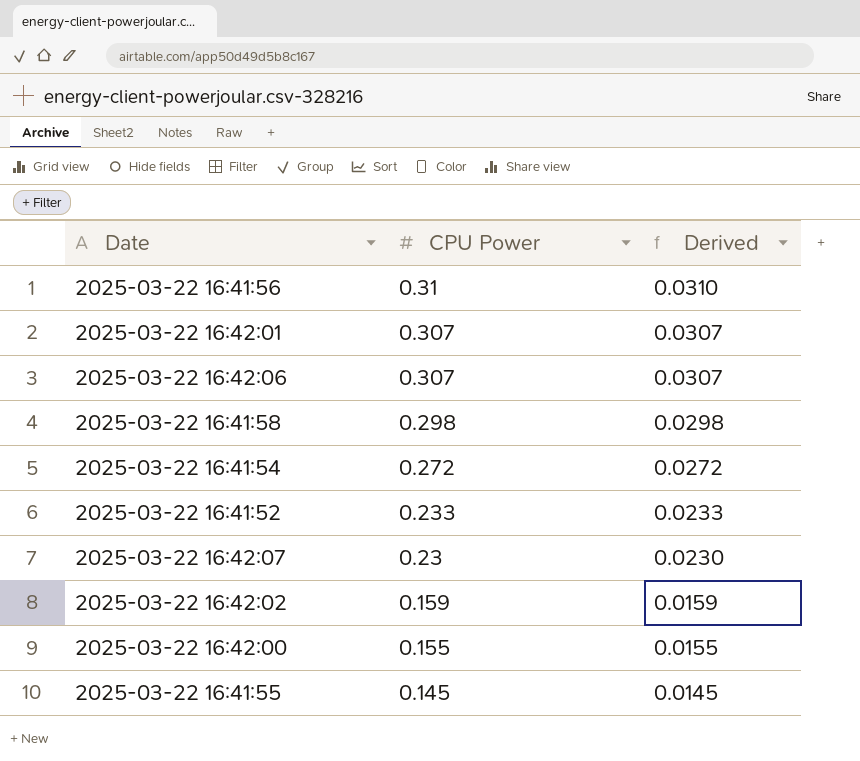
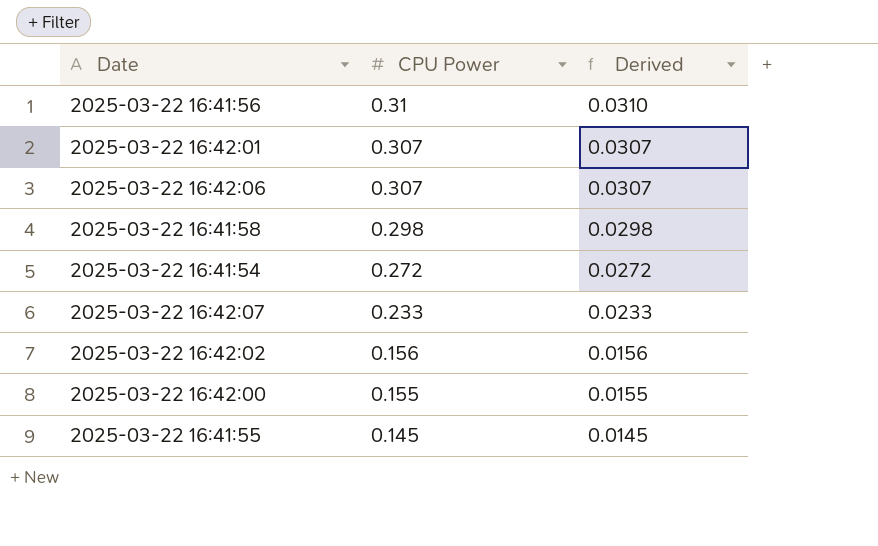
row 2025-03-22 16:41:52: 0.233 | 0.0233 -> none
2025-03-22 16:42:07 | CPU Power: 0.23 -> 0.233
2025-03-22 16:42:07 | Derived: 0.0230 -> 0.0233
2025-03-22 16:42:02 | CPU Power: 0.159 -> 0.156
2025-03-22 16:42:02 | Derived: 0.0159 -> 0.0156

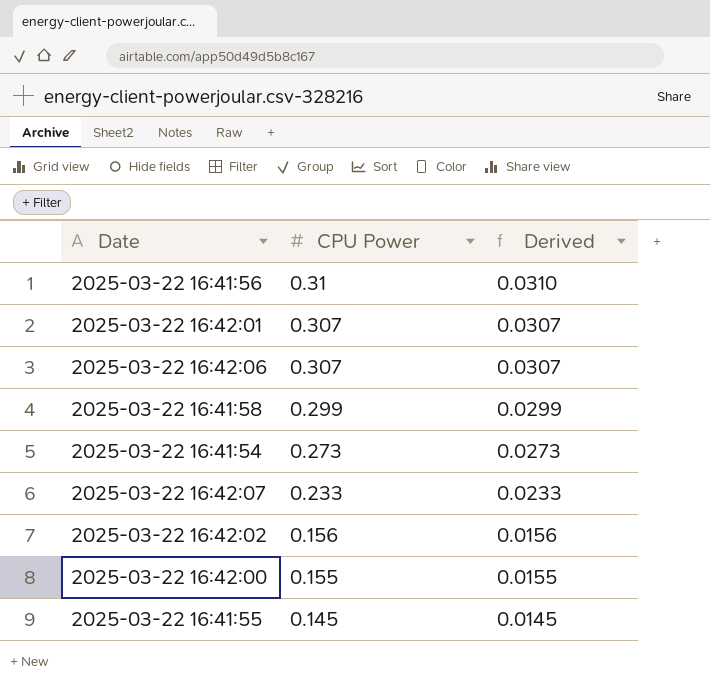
2025-03-22 16:41:58 | CPU Power: 0.298 -> 0.299
2025-03-22 16:41:58 | Derived: 0.0298 -> 0.0299
2025-03-22 16:41:54 | CPU Power: 0.272 -> 0.273
2025-03-22 16:41:54 | Derived: 0.0272 -> 0.0273

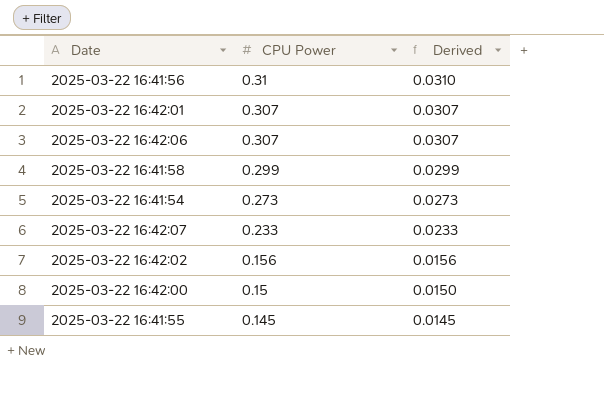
2025-03-22 16:42:00 | CPU Power: 0.155 -> 0.15
2025-03-22 16:42:00 | Derived: 0.0155 -> 0.0150

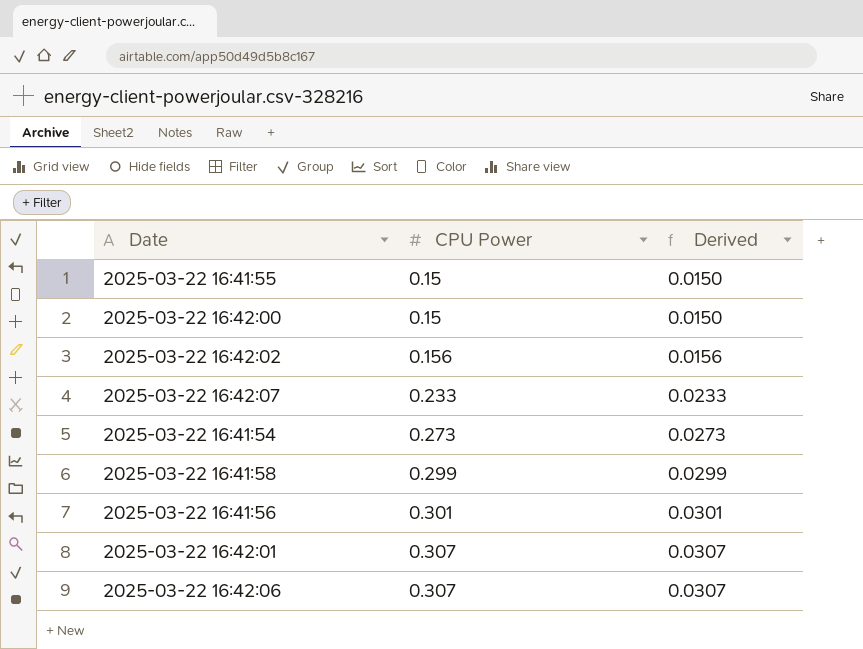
row order: CPU Power descending -> CPU Power ascending
2025-03-22 16:41:55 | CPU Power: 0.145 -> 0.15
2025-03-22 16:41:55 | Derived: 0.0145 -> 0.0150
2025-03-22 16:41:56 | CPU Power: 0.31 -> 0.301
2025-03-22 16:41:56 | Derived: 0.0310 -> 0.0301

